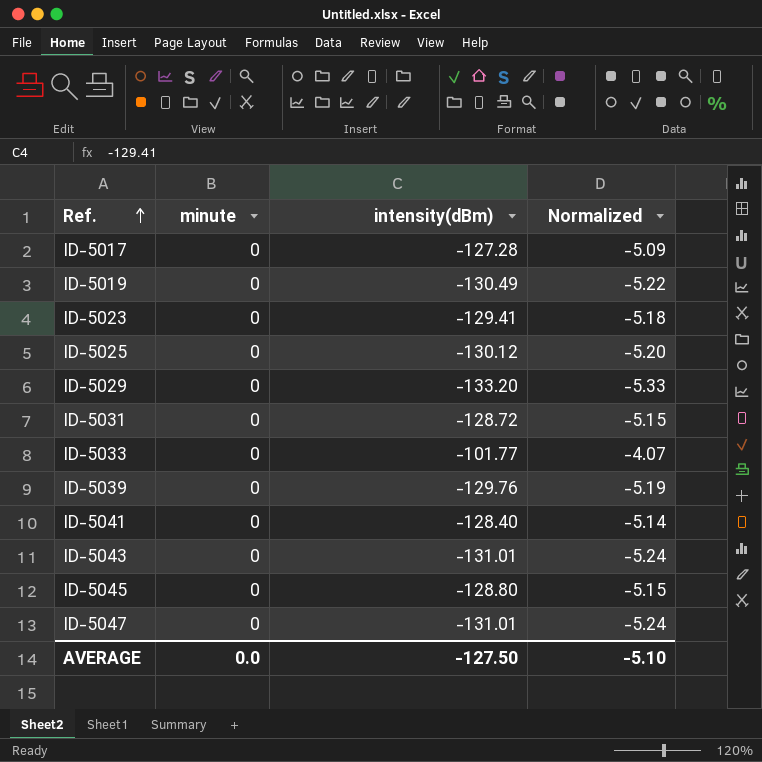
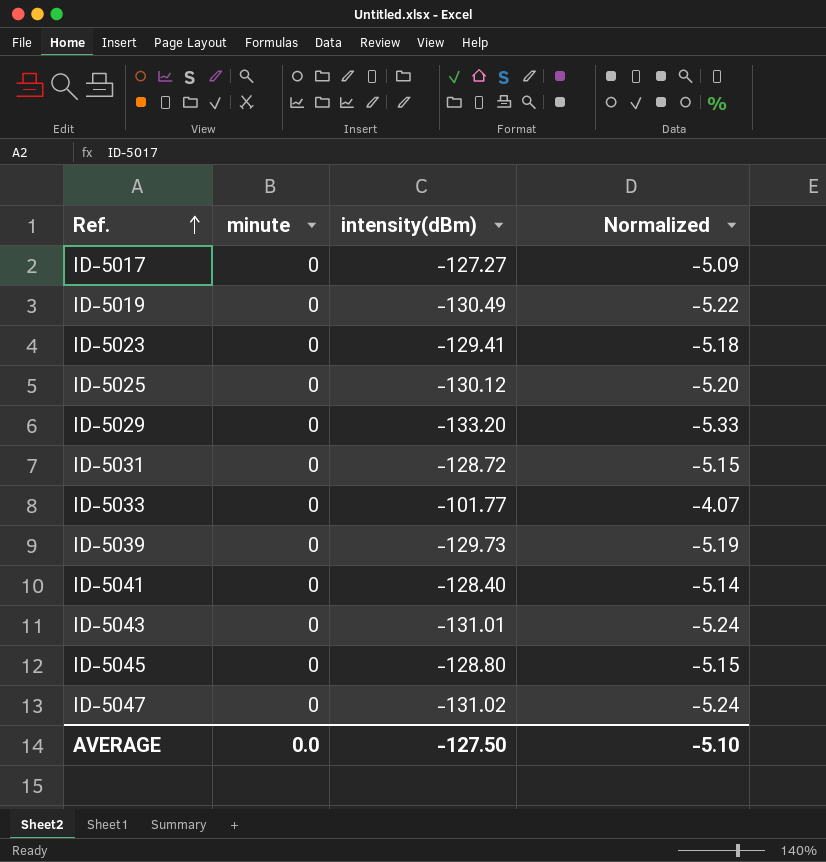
ID-5017 | intensity(dBm): -127.28 -> -127.27
ID-5039 | intensity(dBm): -129.76 -> -129.73
ID-5047 | intensity(dBm): -131.01 -> -131.02

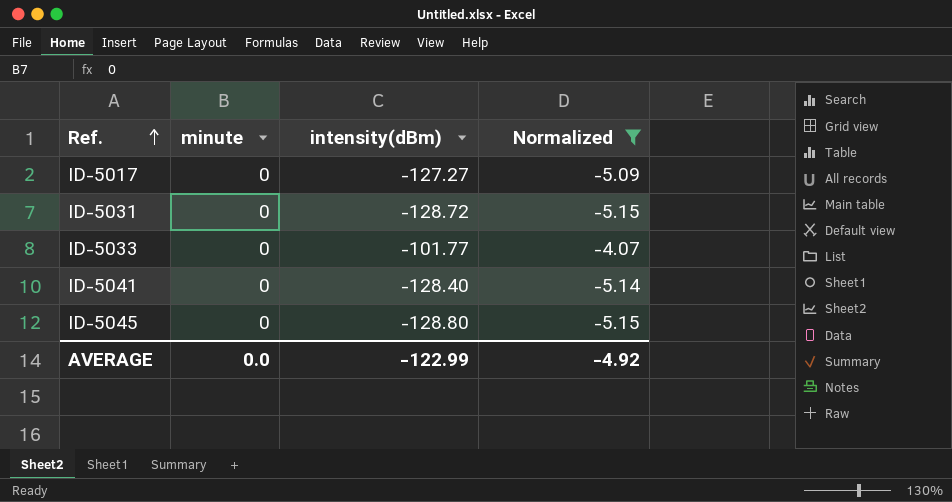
filter: none -> Normalized >= -5.15
AVERAGE | intensity(dBm): -127.50 -> -122.99
AVERAGE | Normalized: -5.10 -> -4.92

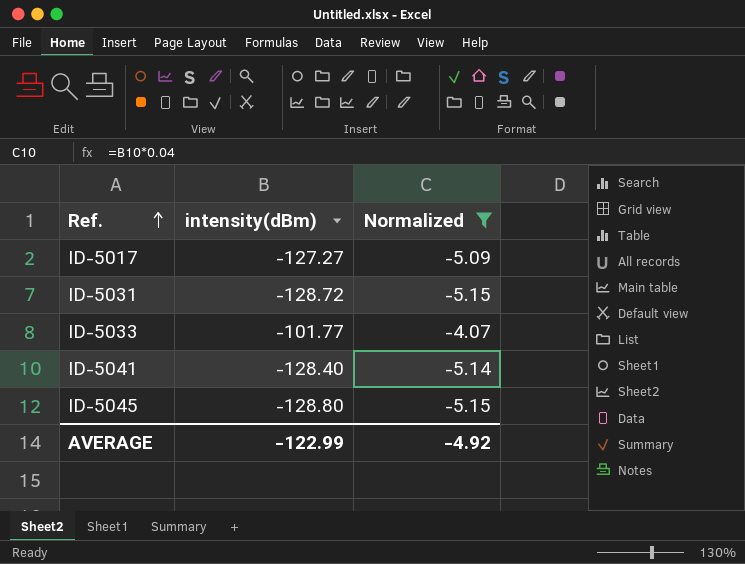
column minute | position: 2 -> none

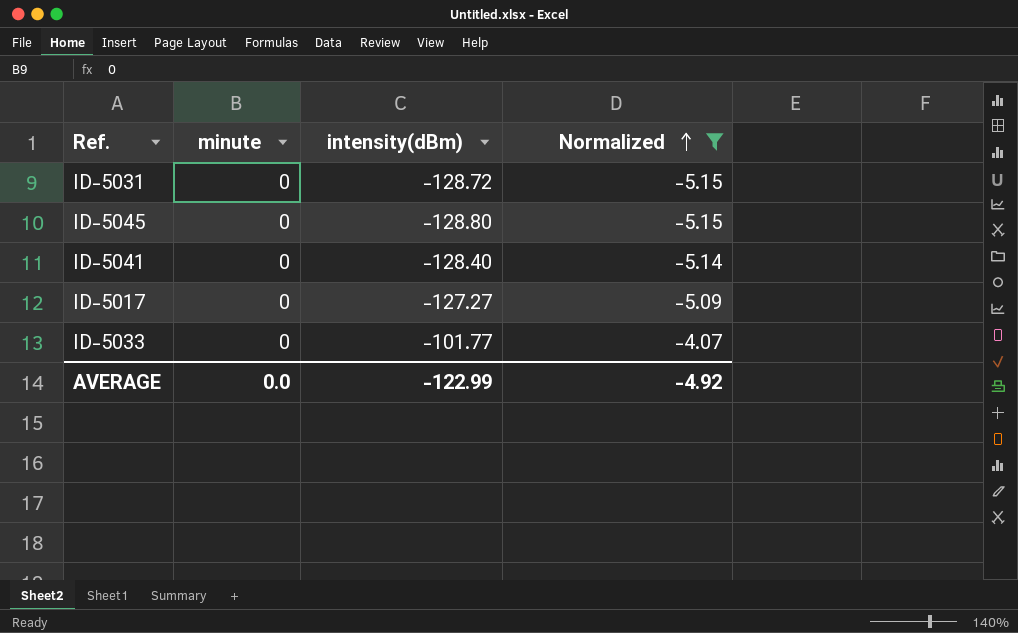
row order: Ref. ascending -> Normalized ascending
column minute | position: none -> 2

